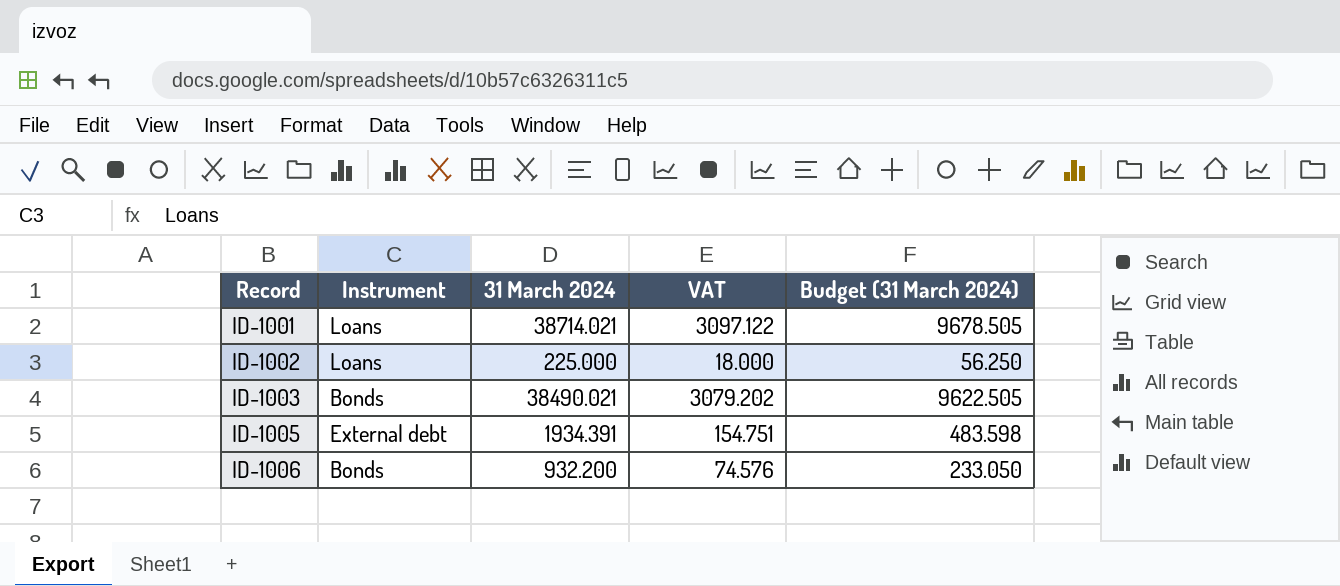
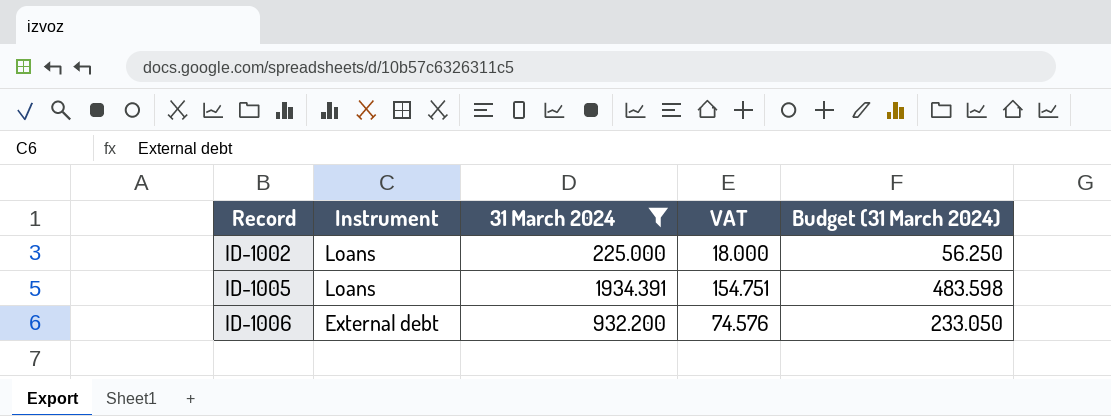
filter: none -> 31 March 2024 <= 1934.391
ID-1005 | Instrument: External debt -> Loans
ID-1006 | Instrument: Bonds -> External debt

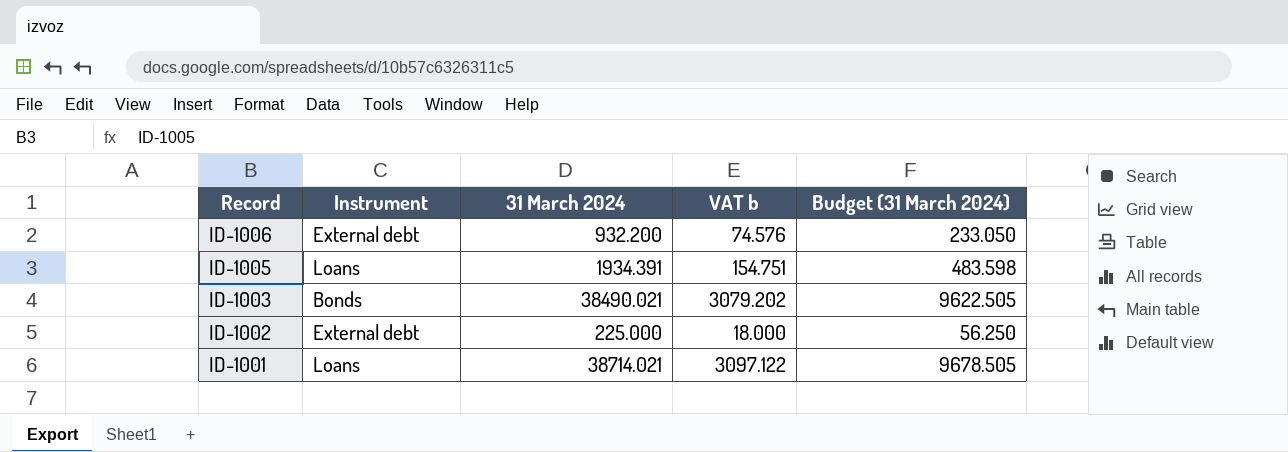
filter: 31 March 2024 <= 1934.391 -> none
row order: Record ascending -> Record descending
column name: VAT -> VAT b
ID-1002 | Instrument: Loans -> External debt

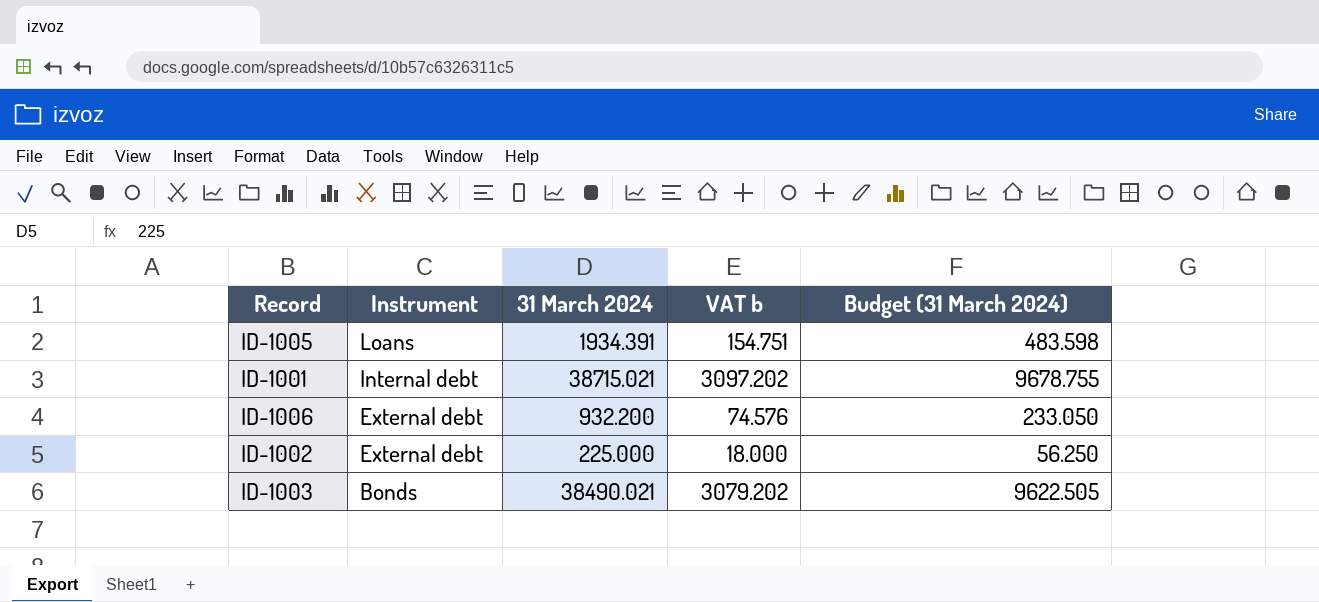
row order: Record descending -> Instrument descending
ID-1001 | Instrument: Loans -> Internal debt
ID-1001 | 31 March 2024: 38714.021 -> 38715.021
ID-1001 | VAT b: 3097.122 -> 3097.202
ID-1001 | Budget (31 March 2024): 9678.505 -> 9678.755

